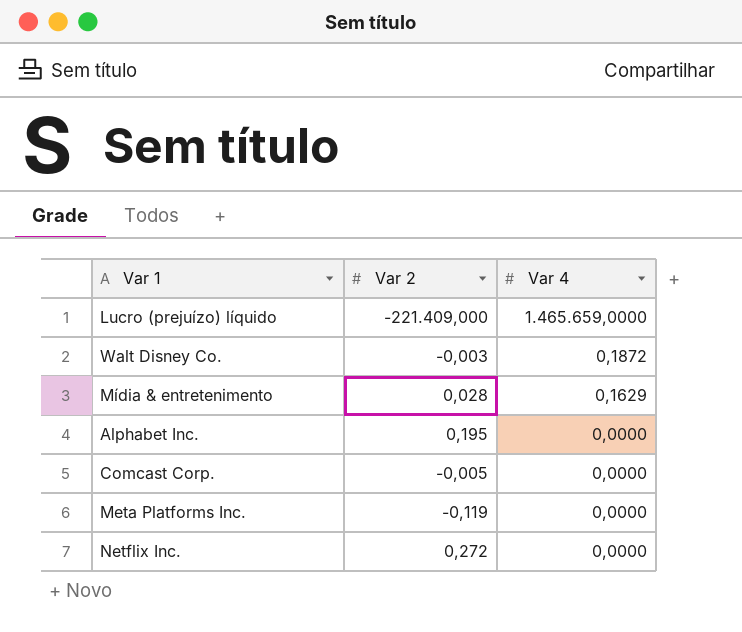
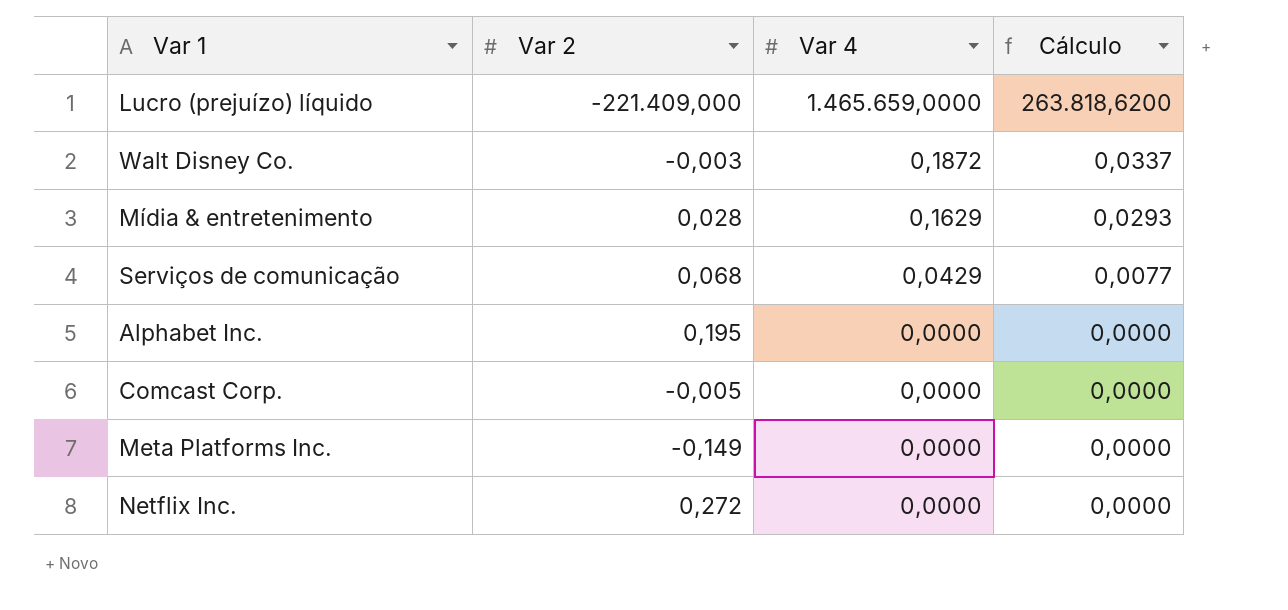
column Cálculo | formula: none -> [Var 4] * 0,18
row Serviços de comunicação: none -> 0,068 | 0,0429 | 0,0077
Meta Platforms Inc. | Var 2: -0,119 -> -0,149

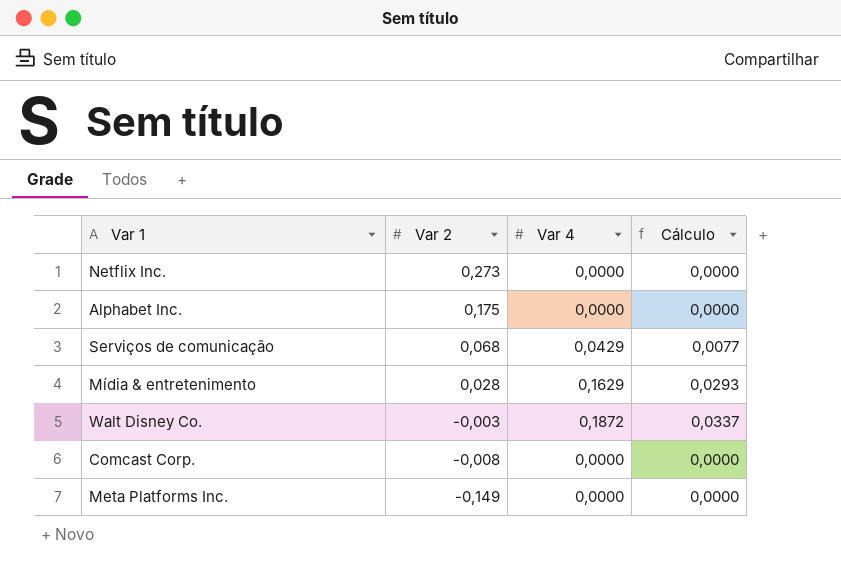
row order: Var 4 descending -> Var 2 descending
row Lucro (prejuízo) líquido: -221.409,000 | 1.465.659,0000 | 263.818,6200 -> none
Netflix Inc. | Var 2: 0,272 -> 0,273
Alphabet Inc. | Var 2: 0,195 -> 0,175
Comcast Corp. | Var 2: -0,005 -> -0,008

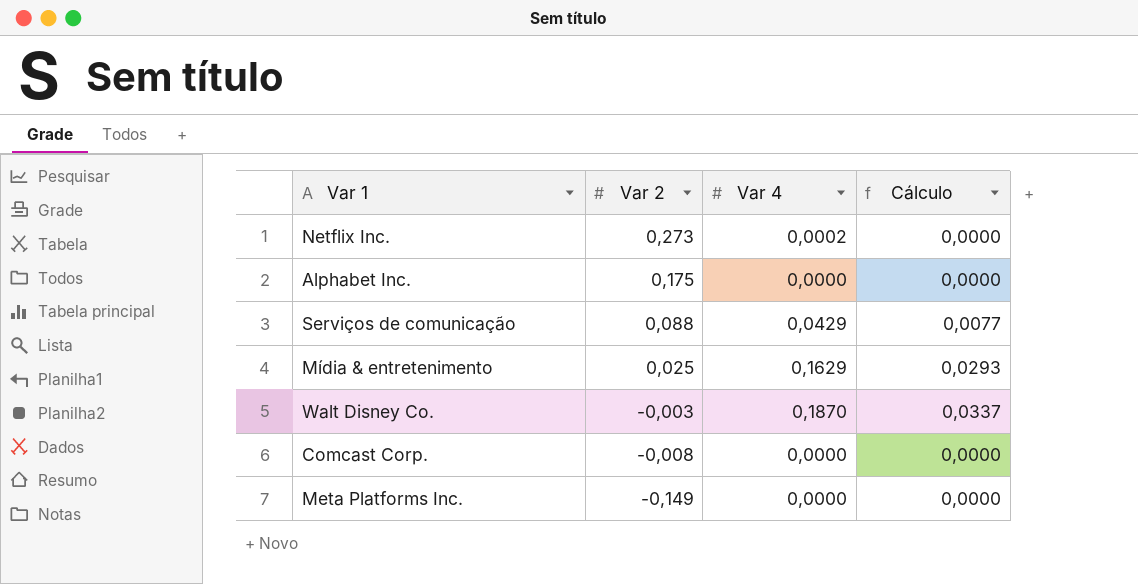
Netflix Inc. | Var 4: 0,0000 -> 0,0002
Serviços de comunicação | Var 2: 0,068 -> 0,088
Mídia & entretenimento | Var 2: 0,028 -> 0,025
Walt Disney Co. | Var 4: 0,1872 -> 0,1870

